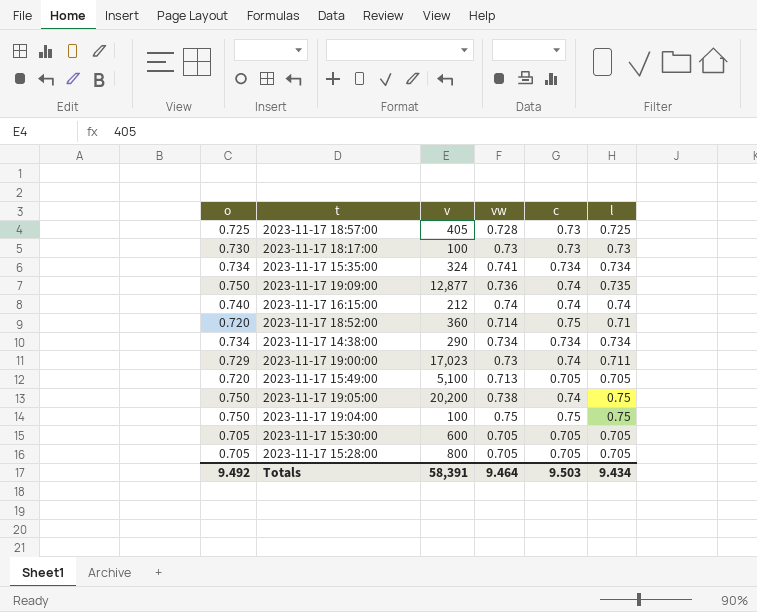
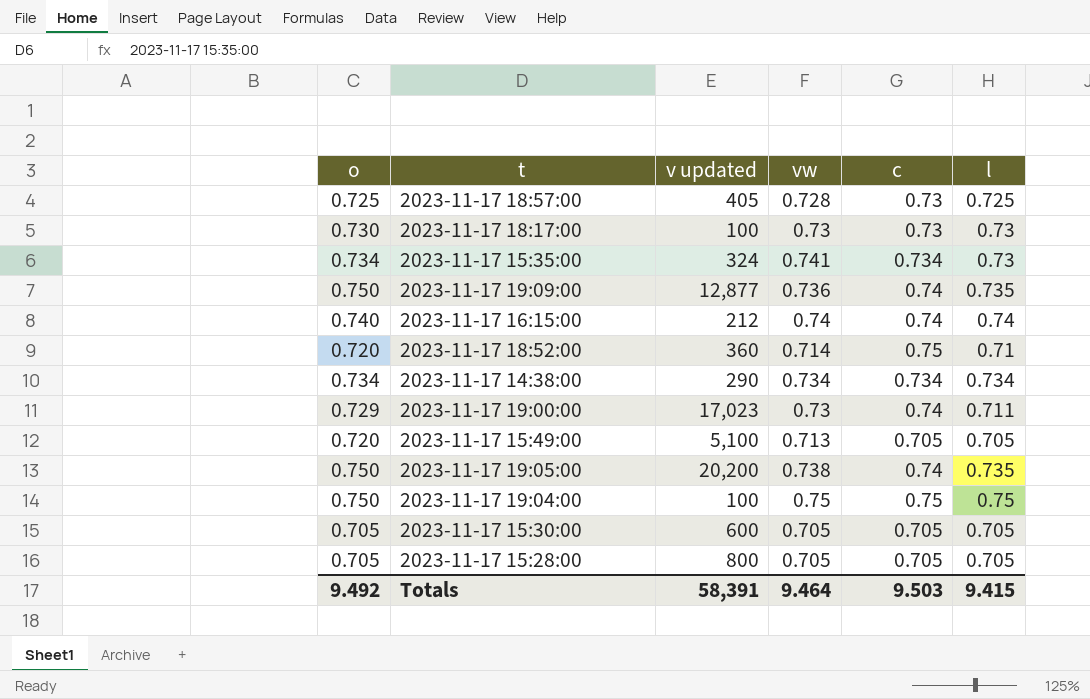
column name: v -> v updated
2023-11-17 15:35:00 | l: 0.734 -> 0.73
2023-11-17 19:05:00 | l: 0.75 -> 0.735
Totals | l: 9.434 -> 9.415

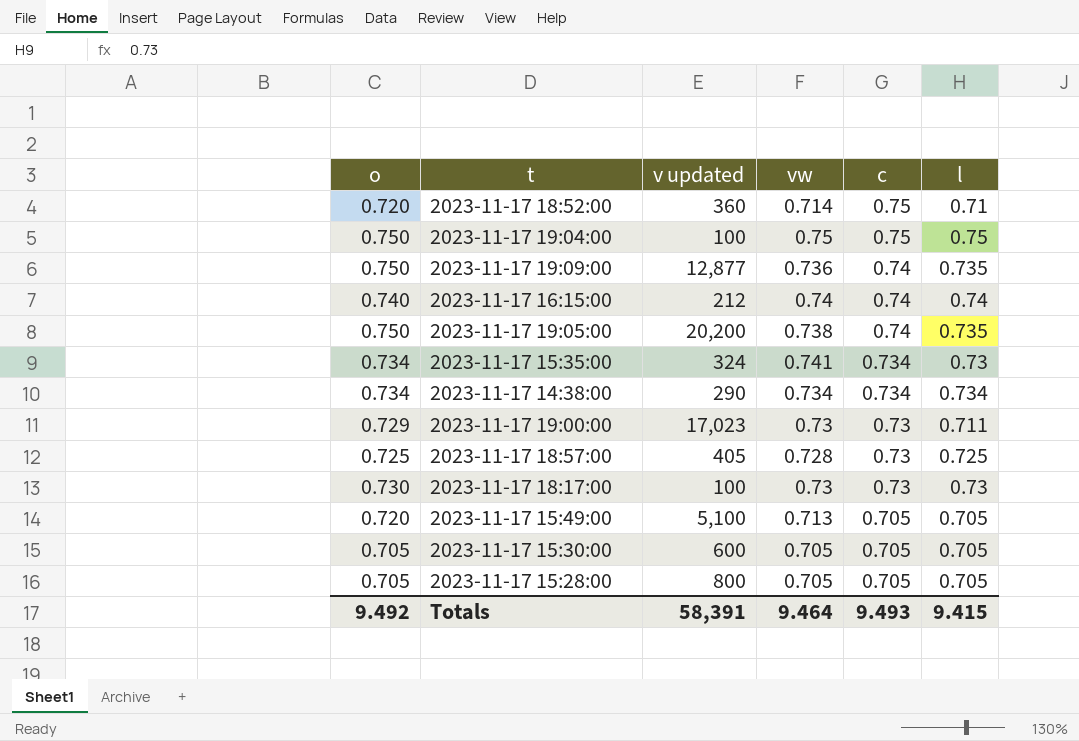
row order: none -> c descending
2023-11-17 19:00:00 | c: 0.74 -> 0.73
Totals | c: 9.503 -> 9.493

